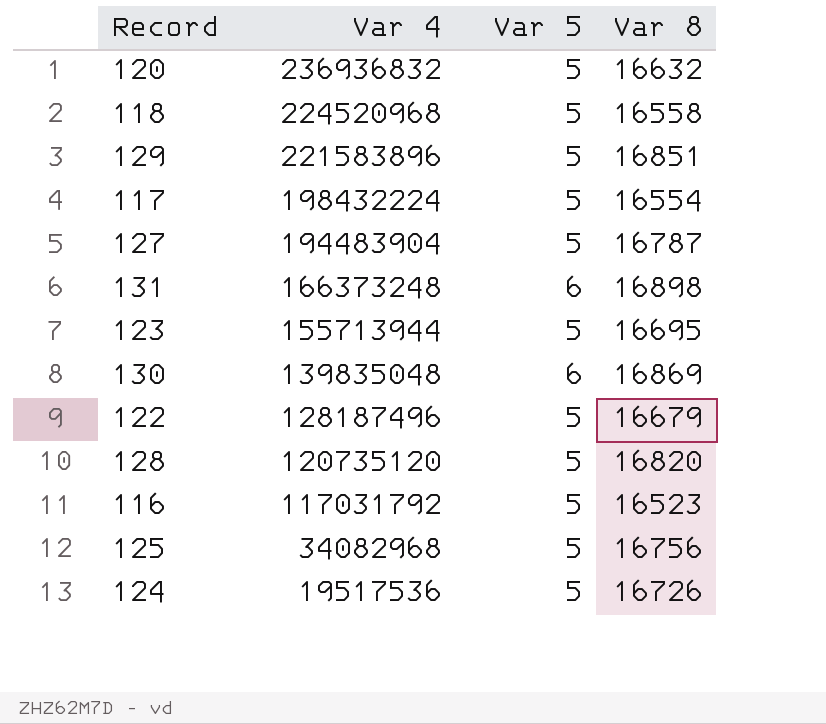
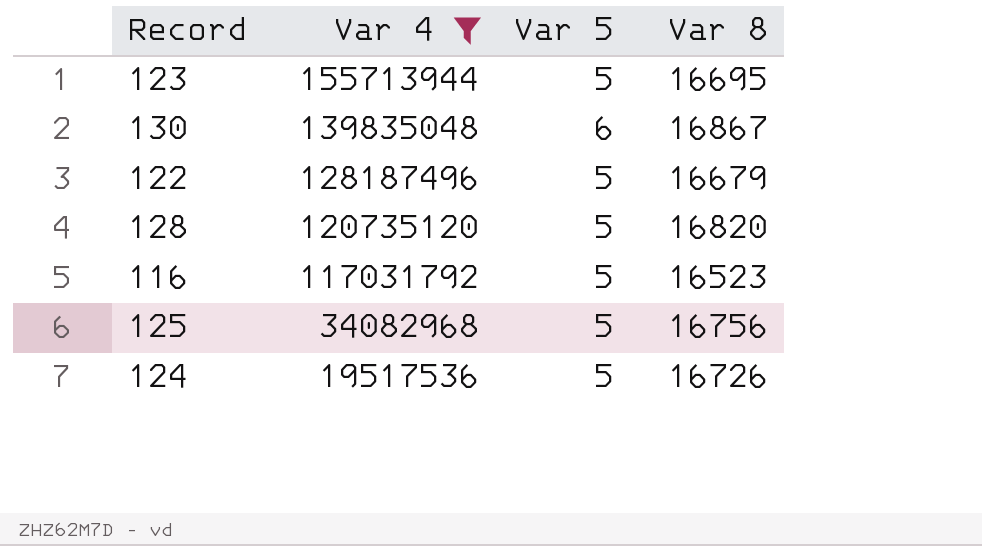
filter: none -> Var 4 <= 155713944
130 | Var 8: 16869 -> 16867

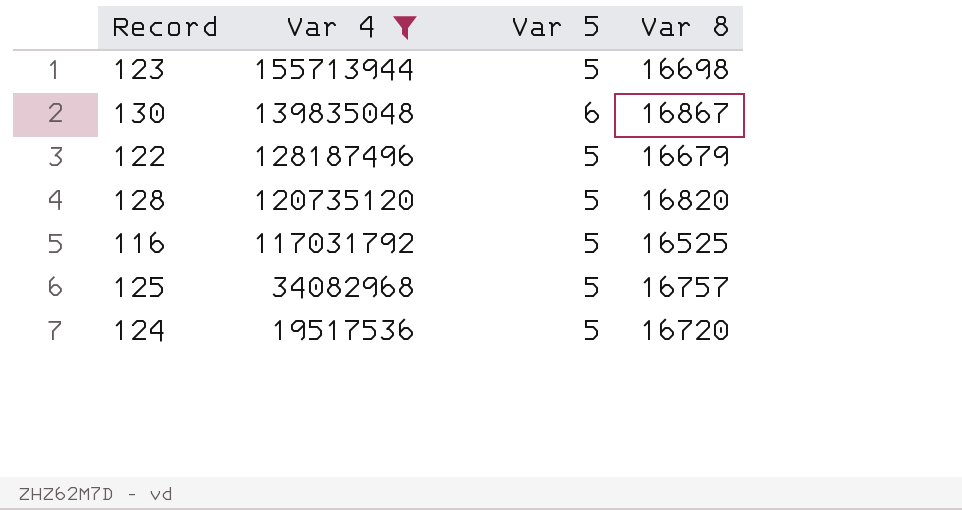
123 | Var 8: 16695 -> 16698
116 | Var 8: 16523 -> 16525
125 | Var 8: 16756 -> 16757
124 | Var 8: 16726 -> 16720

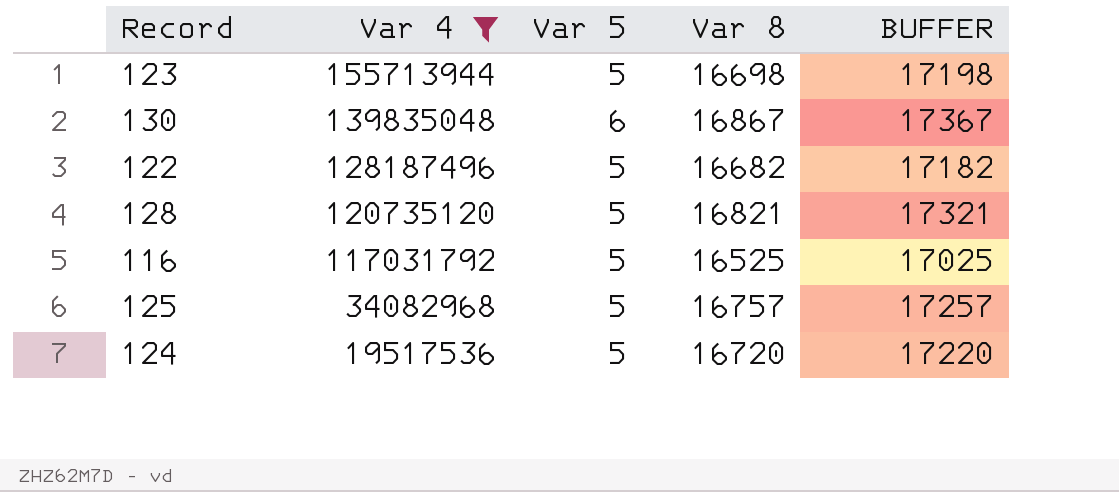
column BUFFER | formula: none -> [Var 8] + 500
122 | Var 8: 16679 -> 16682
128 | Var 8: 16820 -> 16821

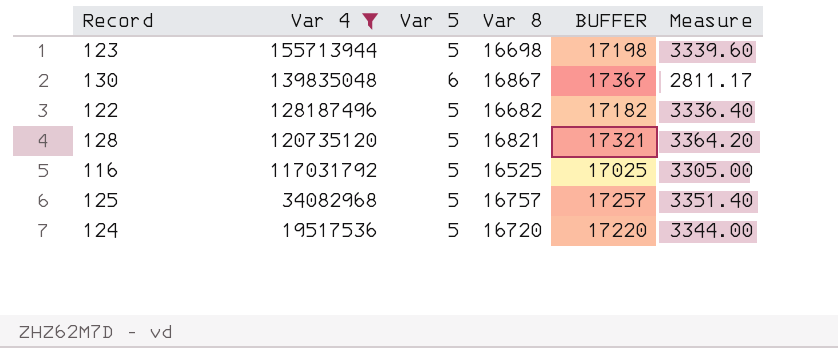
column Measure | formula: none -> [Var 8] / [Var 5]

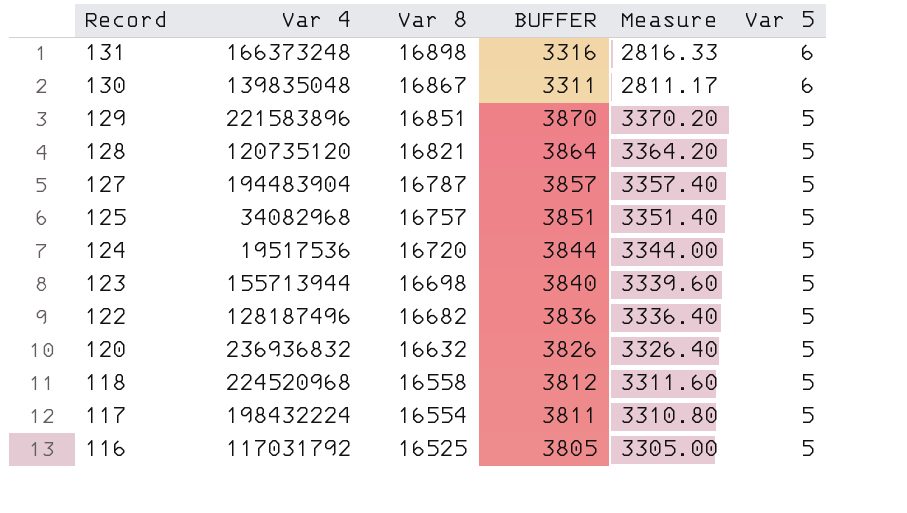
filter: Var 4 <= 155713944 -> none
row order: Var 4 descending -> Record descending
column BUFFER | formula: [Var 8] + 500 -> [Measure] + 500
column Var 5 | position: 3 -> 6

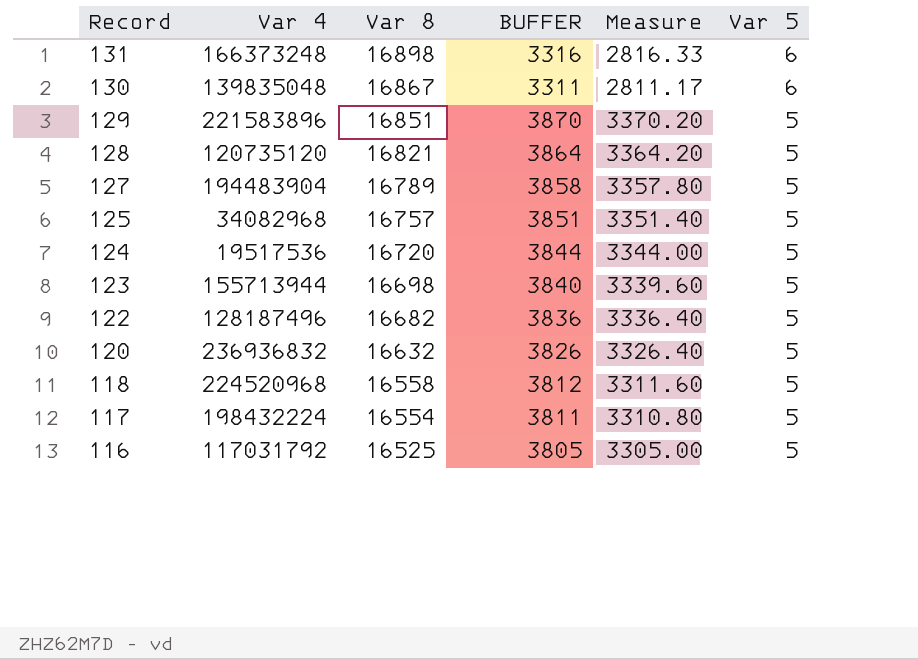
127 | Var 8: 16787 -> 16789
127 | BUFFER: 3857 -> 3858
127 | Measure: 3357.40 -> 3357.80

